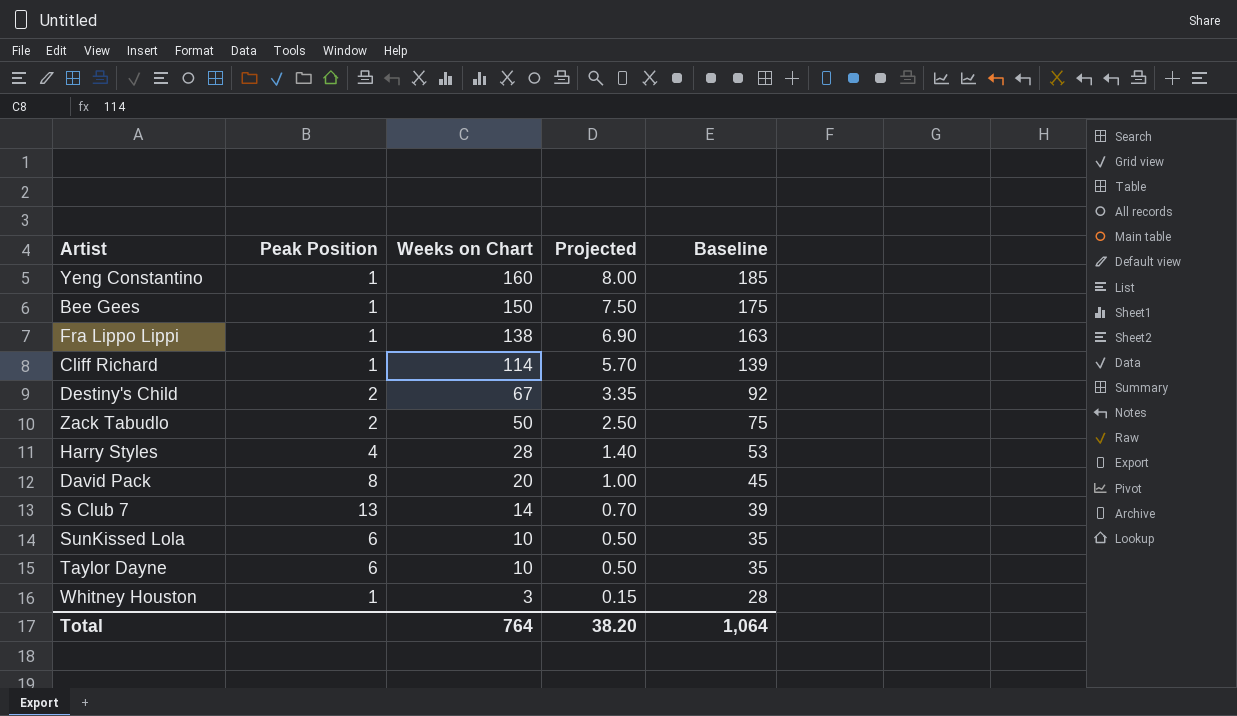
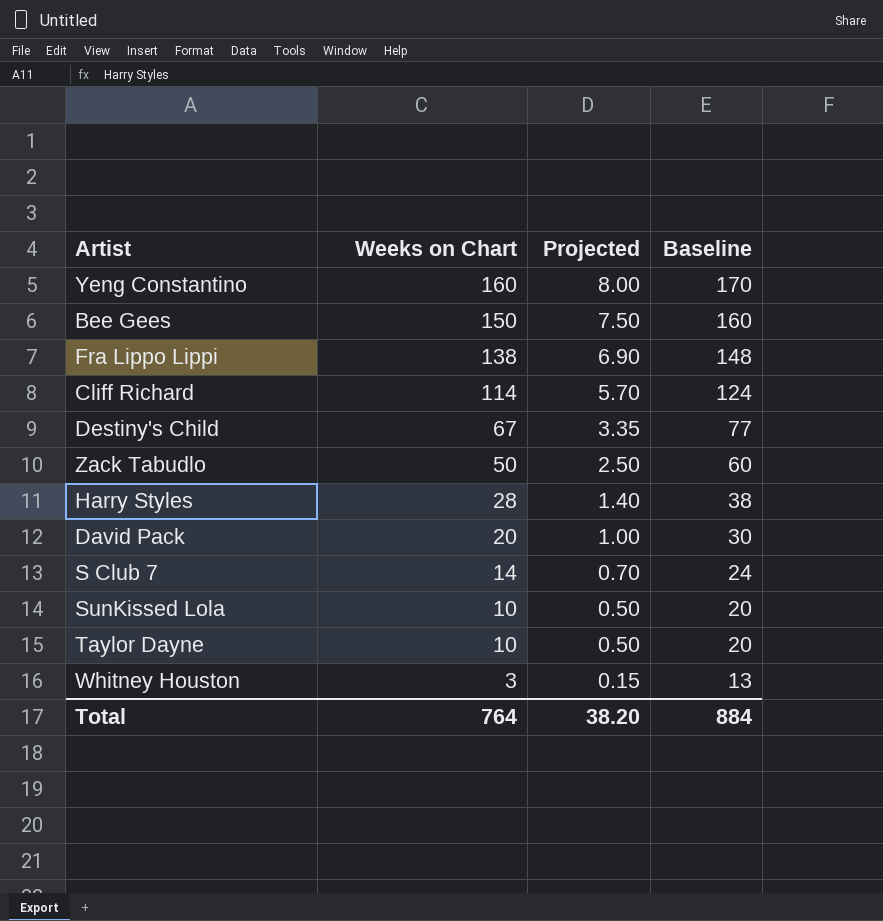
column Peak Position | position: 2 -> none
column Baseline | formula: [Weeks on Chart] + 25 -> [Weeks on Chart] + 10
Total | Baseline: 1,064 -> 884

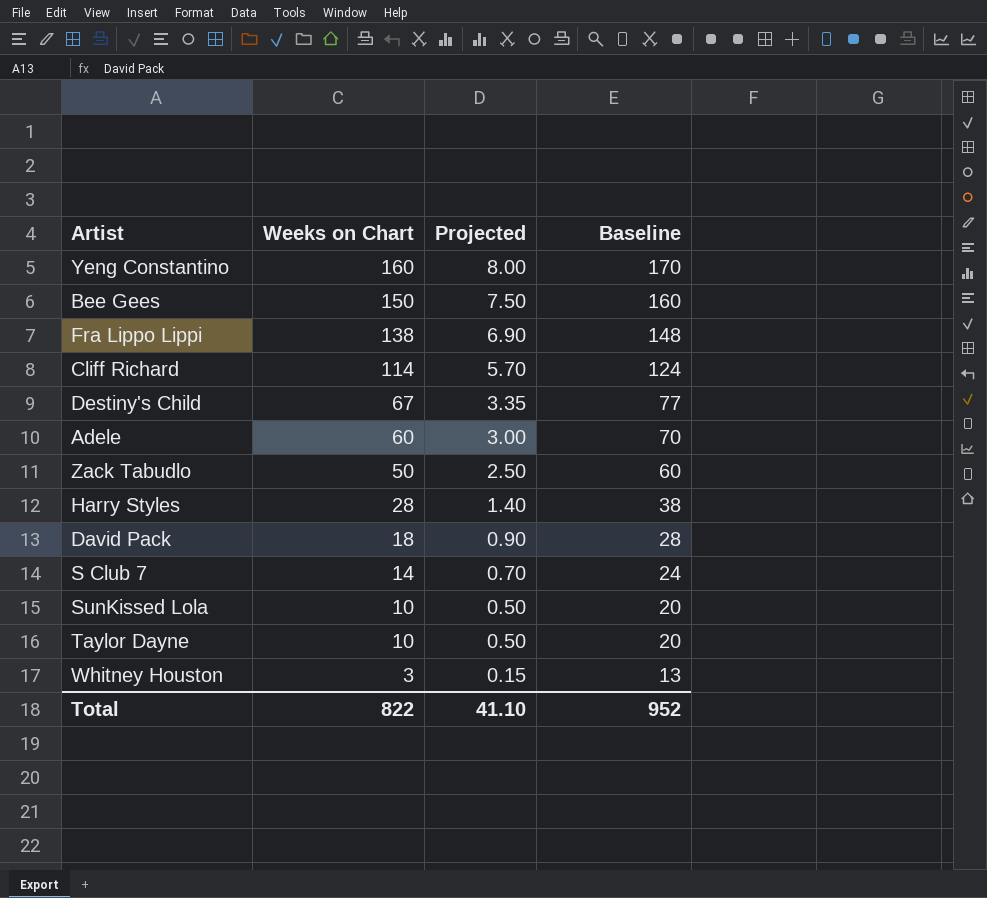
row Adele: none -> 60 | 3.00 | 70
David Pack | Weeks on Chart: 20 -> 18
David Pack | Projected: 1.00 -> 0.90
David Pack | Baseline: 30 -> 28
Total | Weeks on Chart: 764 -> 822
Total | Projected: 38.20 -> 41.10
Total | Baseline: 884 -> 952

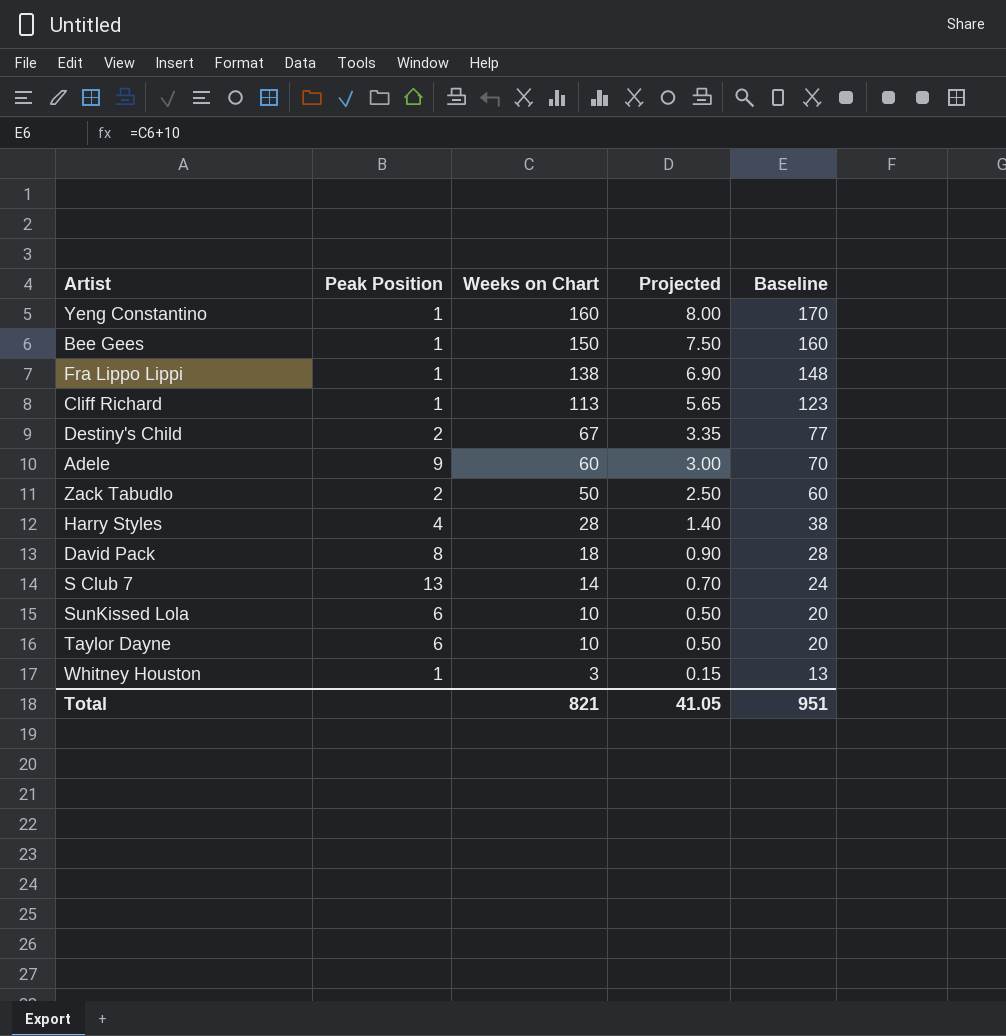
column Peak Position | position: none -> 2
Cliff Richard | Weeks on Chart: 114 -> 113
Cliff Richard | Projected: 5.70 -> 5.65
Cliff Richard | Baseline: 124 -> 123
Total | Weeks on Chart: 822 -> 821
Total | Projected: 41.10 -> 41.05
Total | Baseline: 952 -> 951

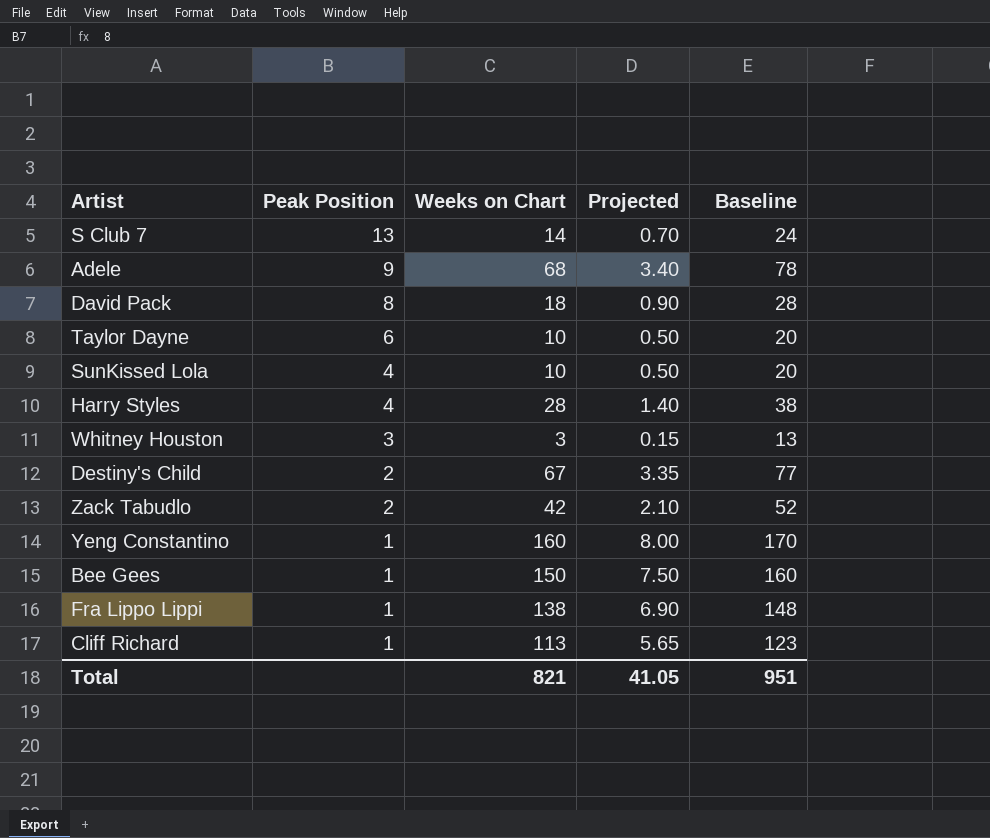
row order: Weeks on Chart descending -> Peak Position descending
Adele | Weeks on Chart: 60 -> 68
Adele | Projected: 3.00 -> 3.40
Adele | Baseline: 70 -> 78
SunKissed Lola | Peak Position: 6 -> 4
Whitney Houston | Peak Position: 1 -> 3
Zack Tabudlo | Weeks on Chart: 50 -> 42
Zack Tabudlo | Projected: 2.50 -> 2.10
Zack Tabudlo | Baseline: 60 -> 52

